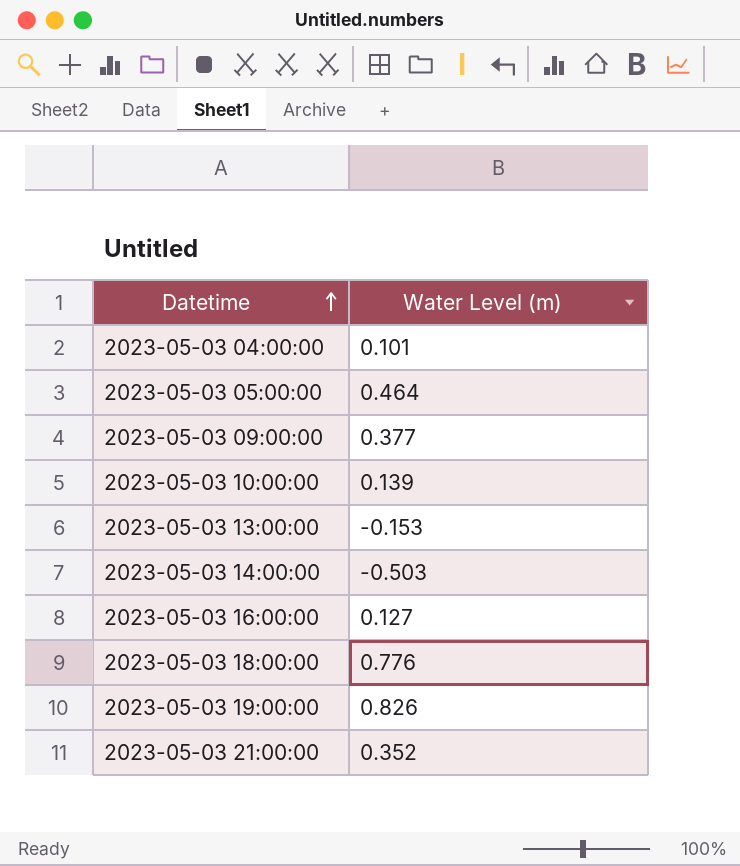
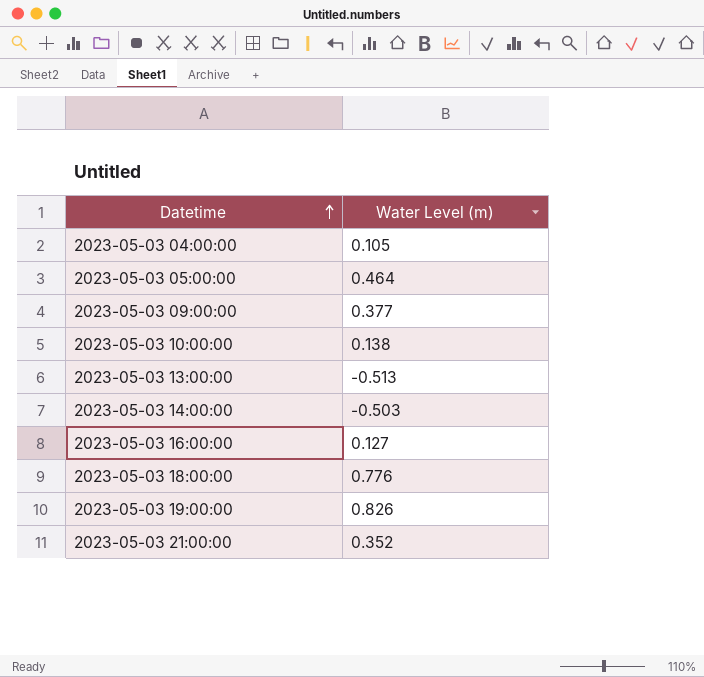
2023-05-03 04:00:00 | Water Level (m): 0.101 -> 0.105
2023-05-03 10:00:00 | Water Level (m): 0.139 -> 0.138
2023-05-03 13:00:00 | Water Level (m): -0.153 -> -0.513

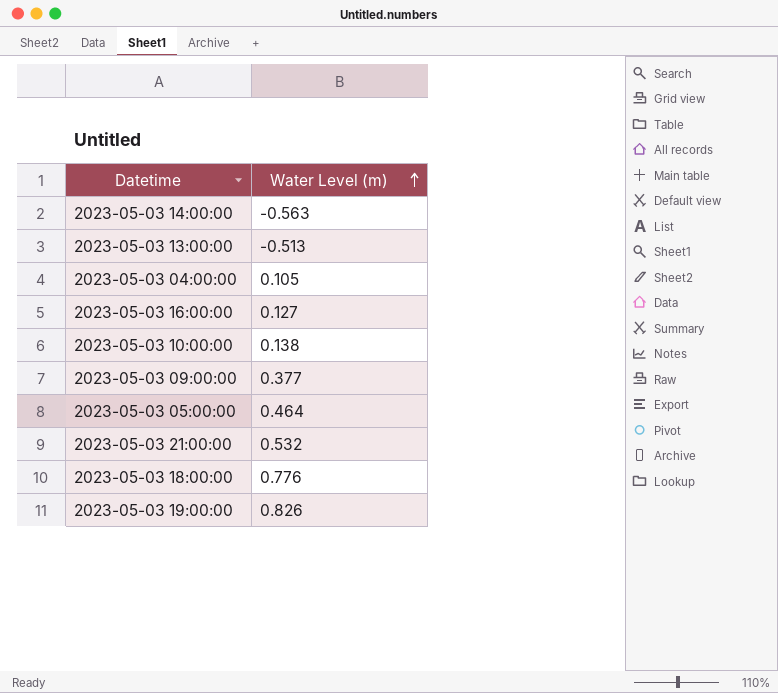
row order: Datetime ascending -> Water Level (m) ascending
2023-05-03 14:00:00 | Water Level (m): -0.503 -> -0.563
2023-05-03 21:00:00 | Water Level (m): 0.352 -> 0.532

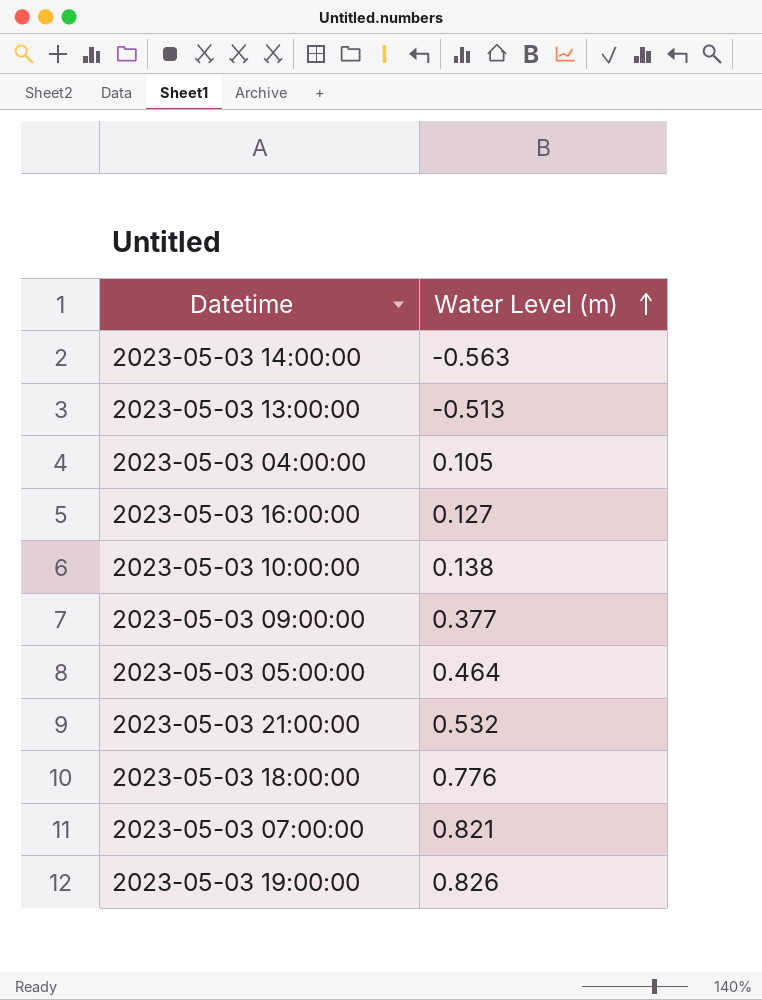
row 2023-05-03 07:00:00: none -> 0.821

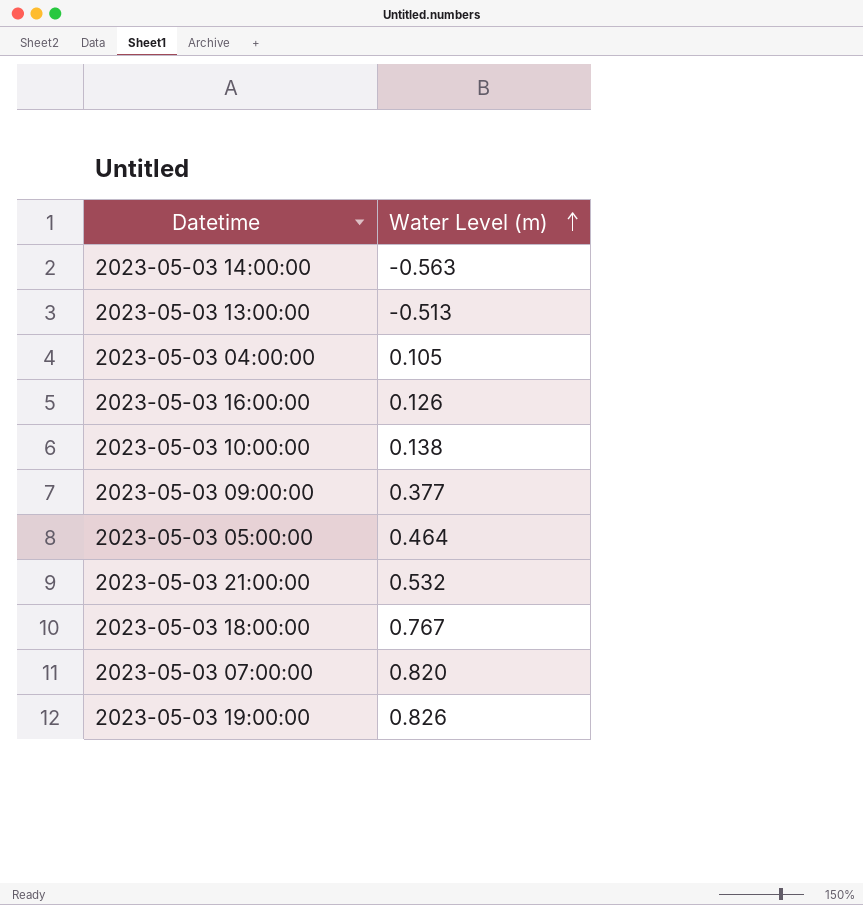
2023-05-03 16:00:00 | Water Level (m): 0.127 -> 0.126
2023-05-03 18:00:00 | Water Level (m): 0.776 -> 0.767
2023-05-03 07:00:00 | Water Level (m): 0.821 -> 0.820

